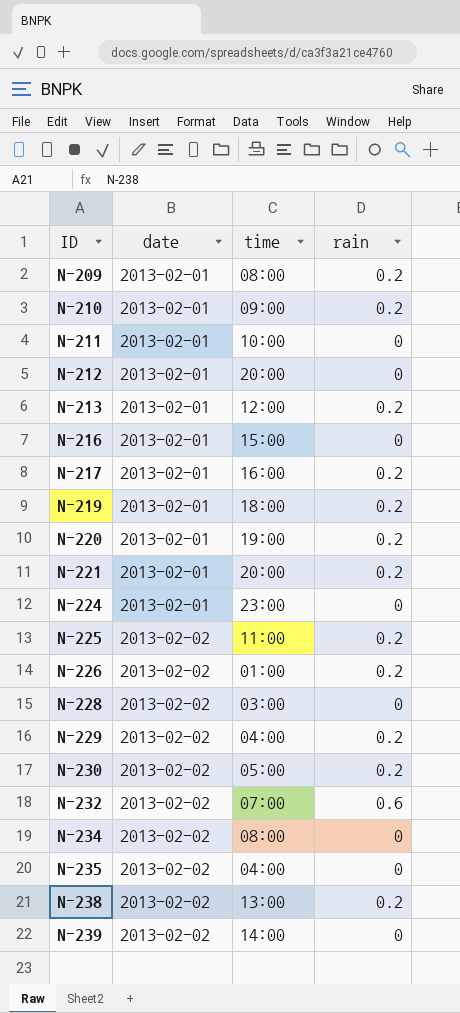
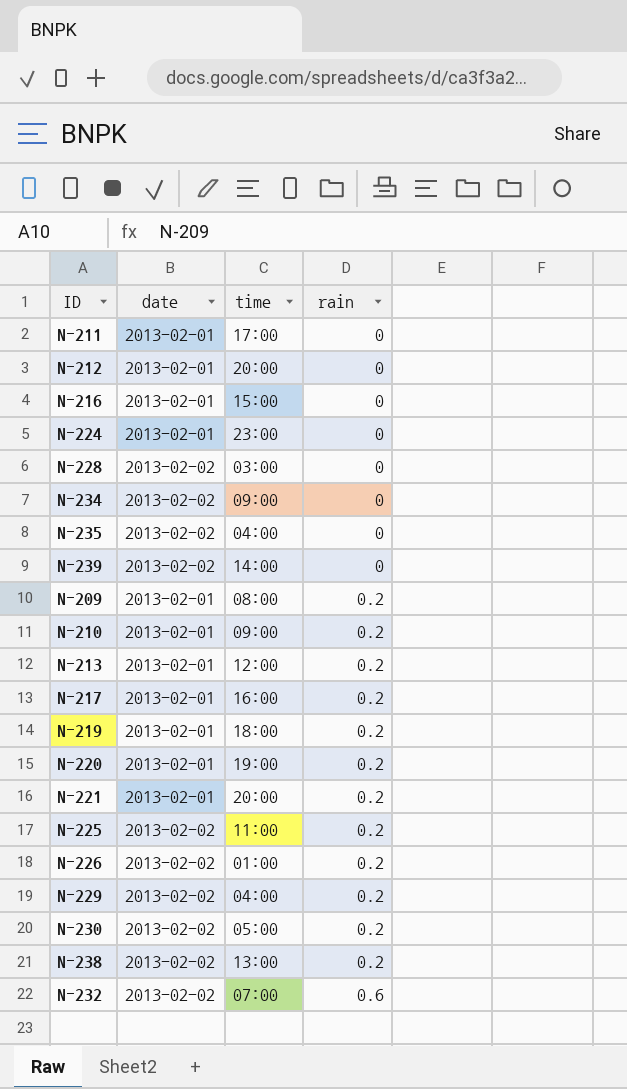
row order: ID ascending -> rain ascending
N-211 | time: 10:00 -> 17:00
N-234 | time: 08:00 -> 09:00

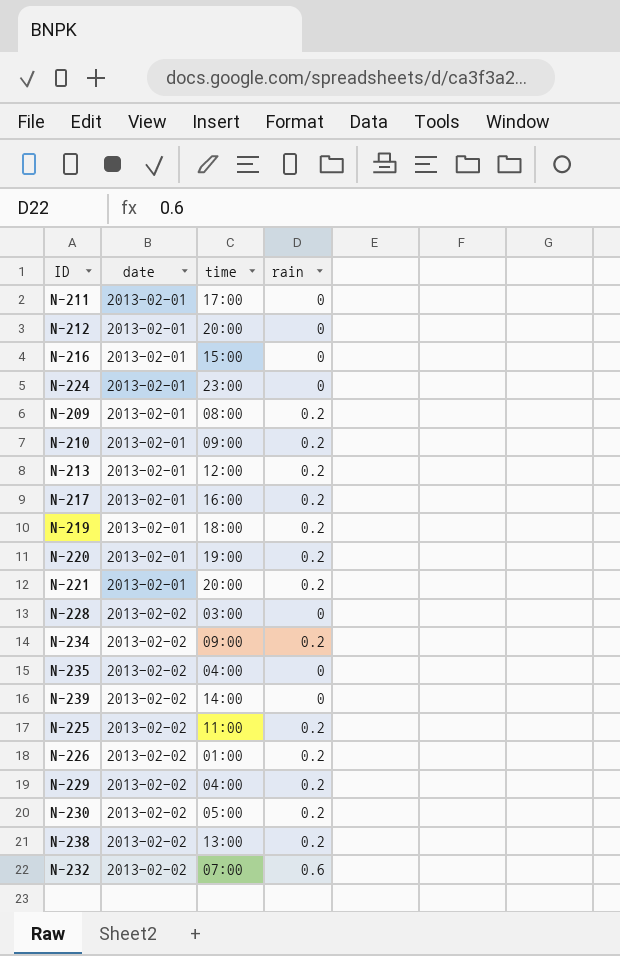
row order: rain ascending -> date ascending
N-234 | rain: 0 -> 0.2

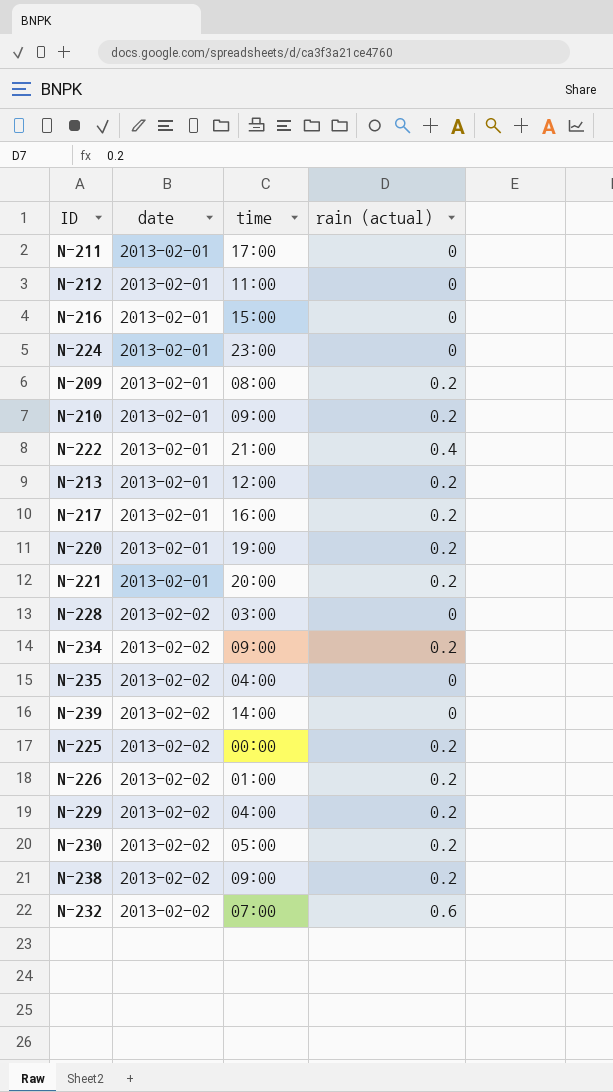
column name: rain -> rain (actual)
row N-219: 2013-02-01 | 18:00 | 0.2 -> none
N-212 | time: 20:00 -> 11:00
row N-222: none -> 2013-02-01 | 21:00 | 0.4
N-225 | time: 11:00 -> 00:00
N-238 | time: 13:00 -> 09:00

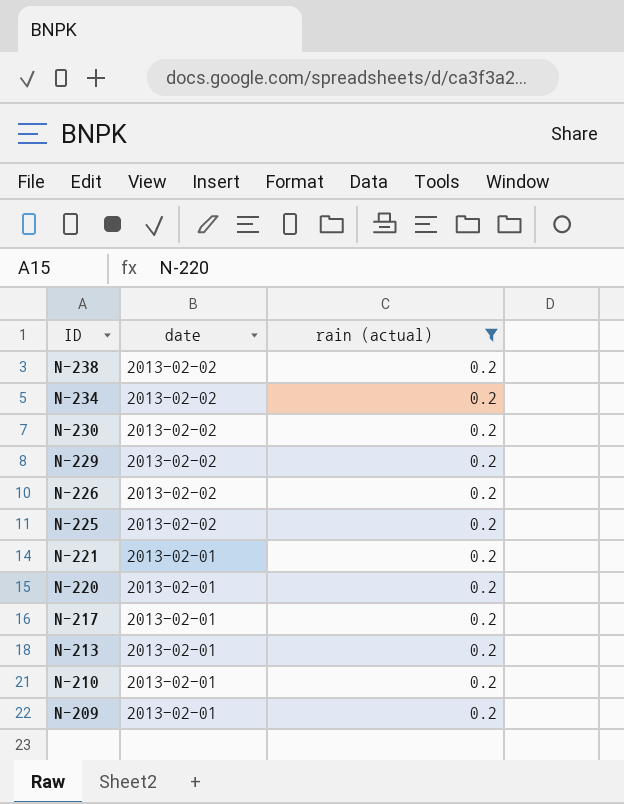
filter: none -> rain (actual) = 0.2
row order: date ascending -> ID descending
column time | position: 3 -> none

